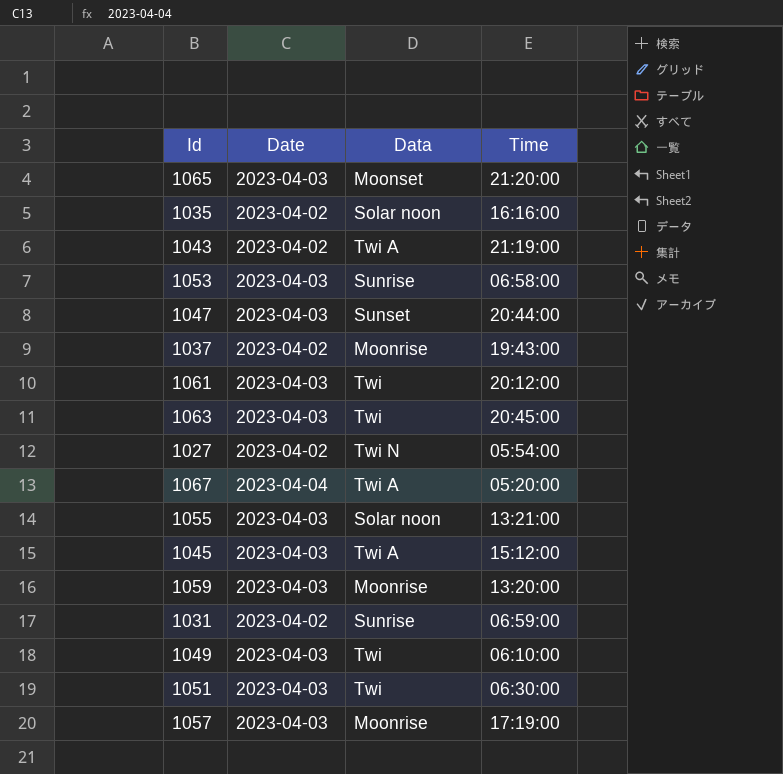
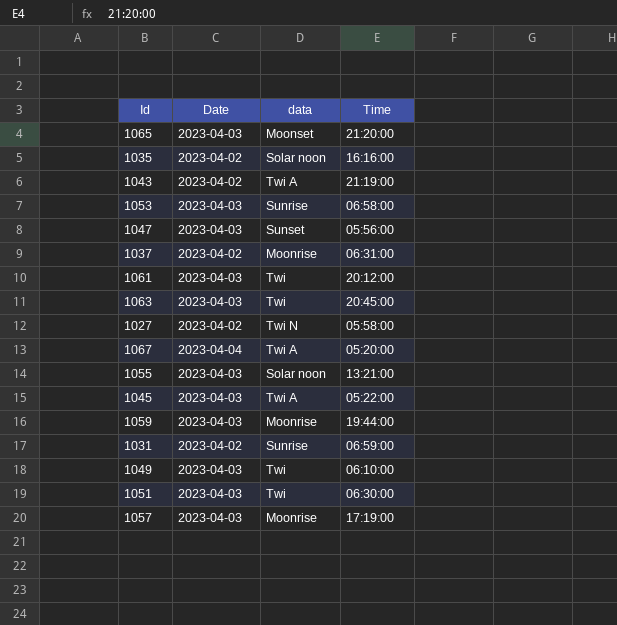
column name: Data -> data
1047 | Time: 20:44:00 -> 05:56:00
1037 | Time: 19:43:00 -> 06:31:00
1027 | Time: 05:54:00 -> 05:58:00
1045 | Time: 15:12:00 -> 05:22:00
1059 | Time: 13:20:00 -> 19:44:00

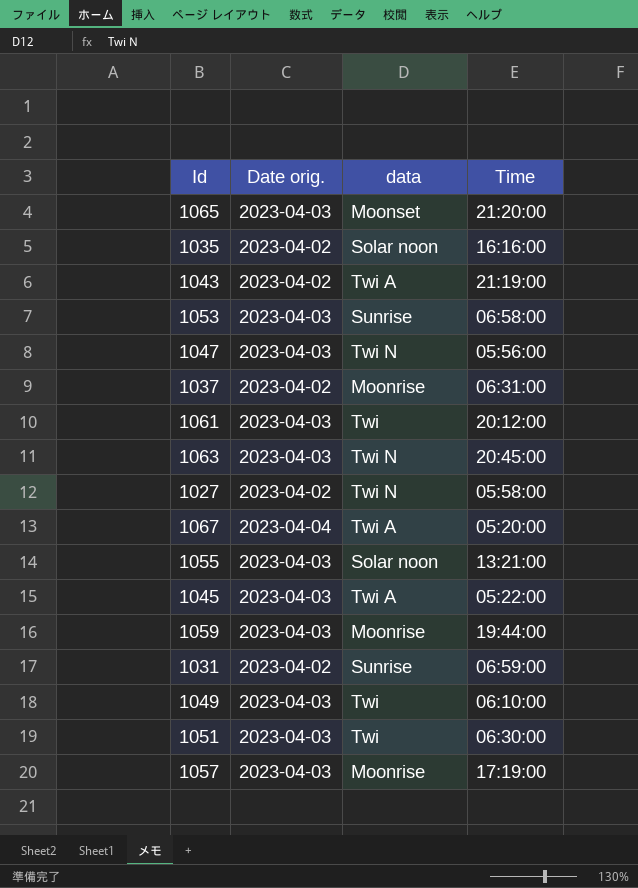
column name: Date -> Date orig.
1047 | data: Sunset -> Twi N
1063 | data: Twi -> Twi N

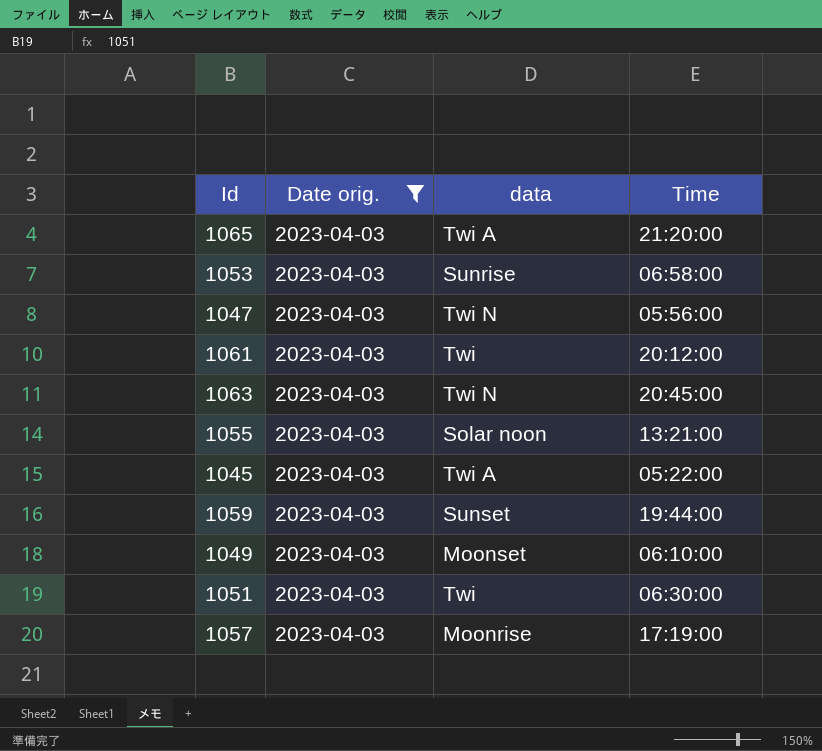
filter: none -> Date orig. = 2023-04-03
1065 | data: Moonset -> Twi A
1059 | data: Moonrise -> Sunset
1049 | data: Twi -> Moonset

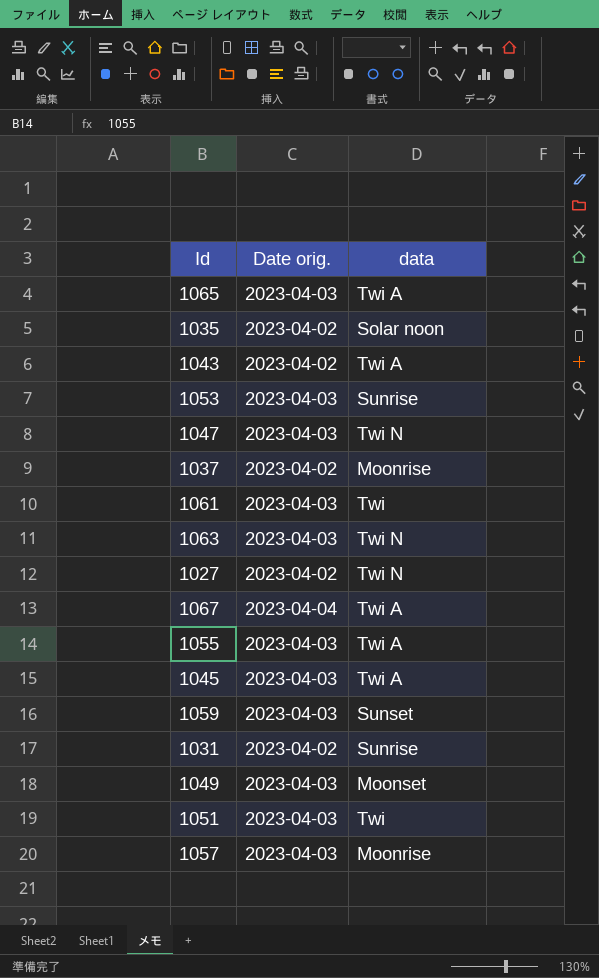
filter: Date orig. = 2023-04-03 -> none
column Time | position: 4 -> none
1055 | data: Solar noon -> Twi A

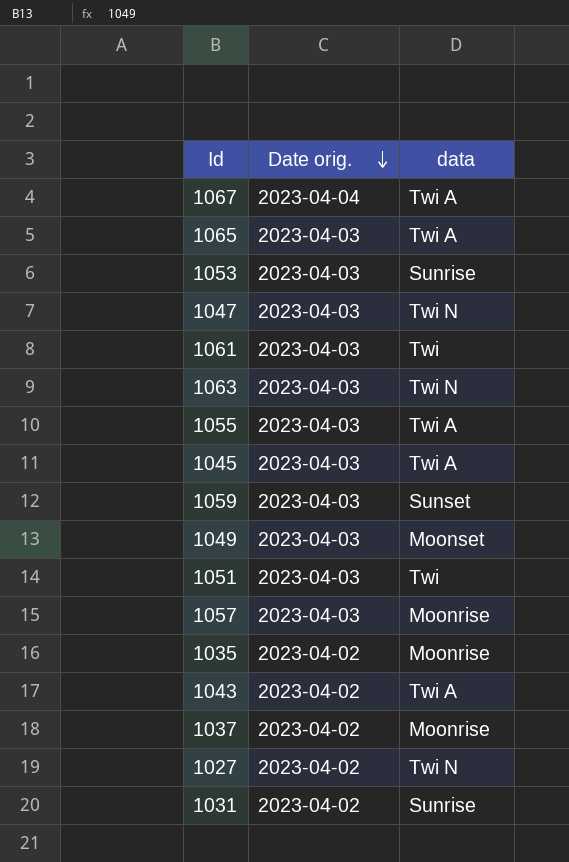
row order: none -> Date orig. descending
1035 | data: Solar noon -> Moonrise

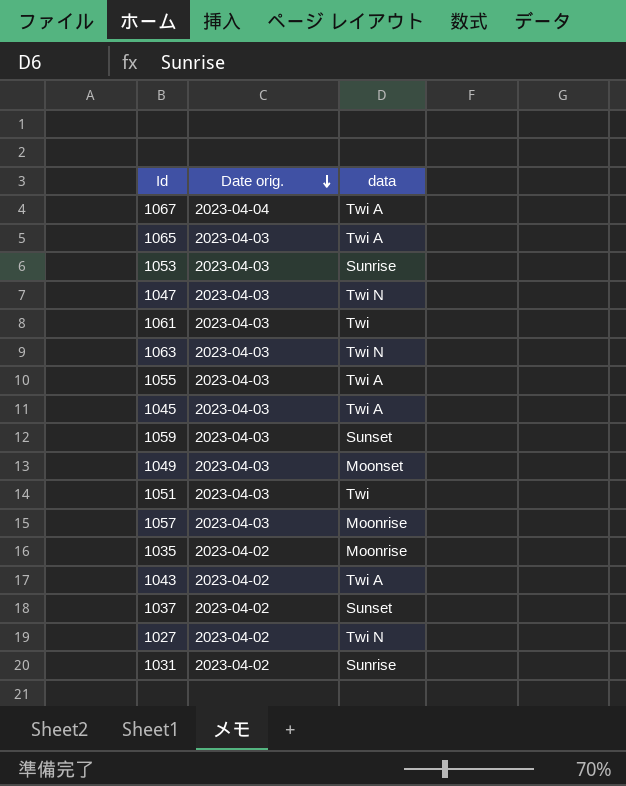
1037 | data: Moonrise -> Sunset

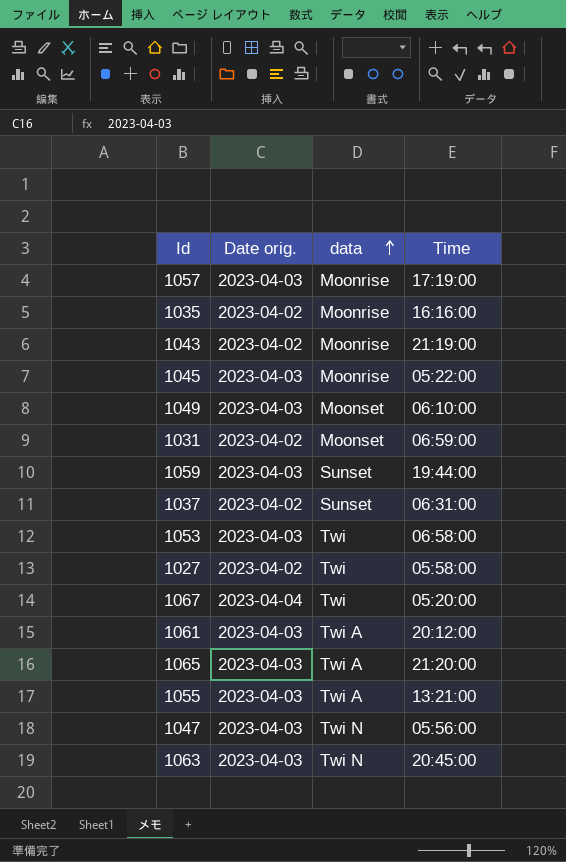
row order: Date orig. descending -> data ascending
column Time | position: none -> 4
row 1051: 2023-04-03 | Twi -> none
1043 | data: Twi A -> Moonrise
1045 | data: Twi A -> Moonrise
1031 | data: Sunrise -> Moonset
1053 | data: Sunrise -> Twi
1027 | data: Twi N -> Twi
1067 | data: Twi A -> Twi
1061 | data: Twi -> Twi A

